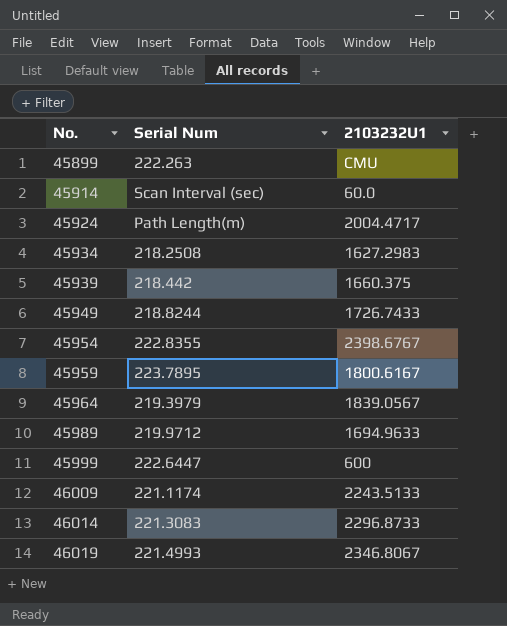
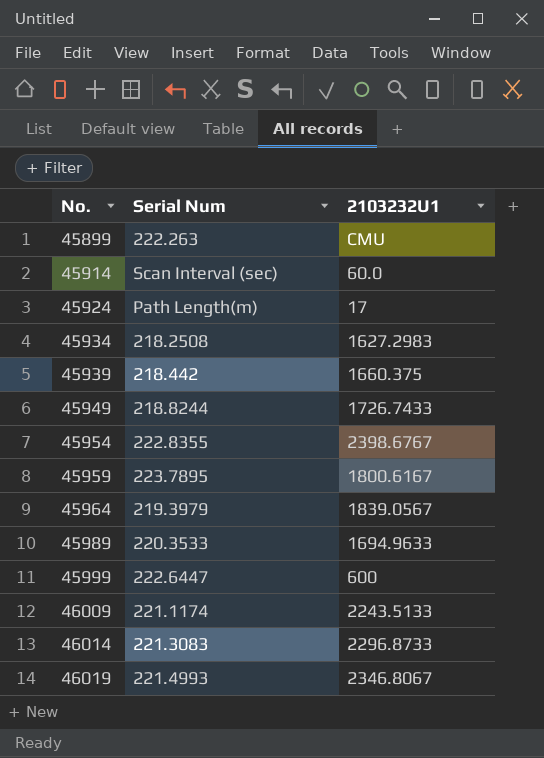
45924 | 2103232U1: 2004.4717 -> 17
45989 | Serial Num: 219.9712 -> 220.3533

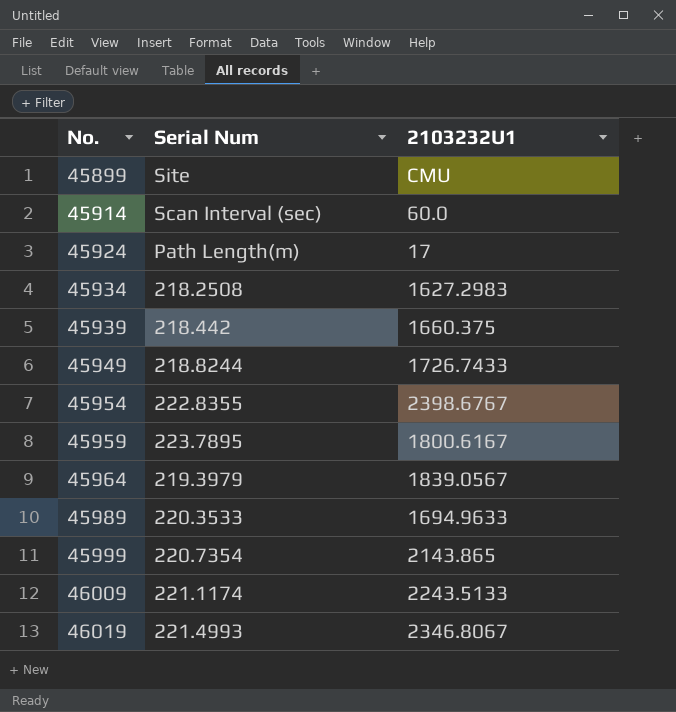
row 46014: 221.3083 | 2296.8733 -> none
45899 | Serial Num: 222.263 -> Site
45999 | Serial Num: 222.6447 -> 220.7354
45999 | 2103232U1: 600 -> 2143.865

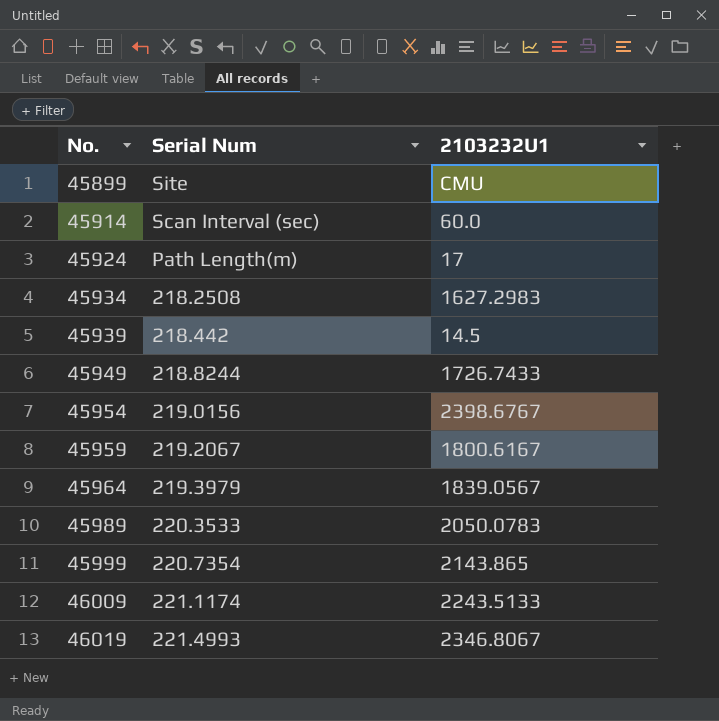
45939 | 2103232U1: 1660.375 -> 14.5
45954 | Serial Num: 222.8355 -> 219.0156
45959 | Serial Num: 223.7895 -> 219.2067
45989 | 2103232U1: 1694.9633 -> 2050.0783

